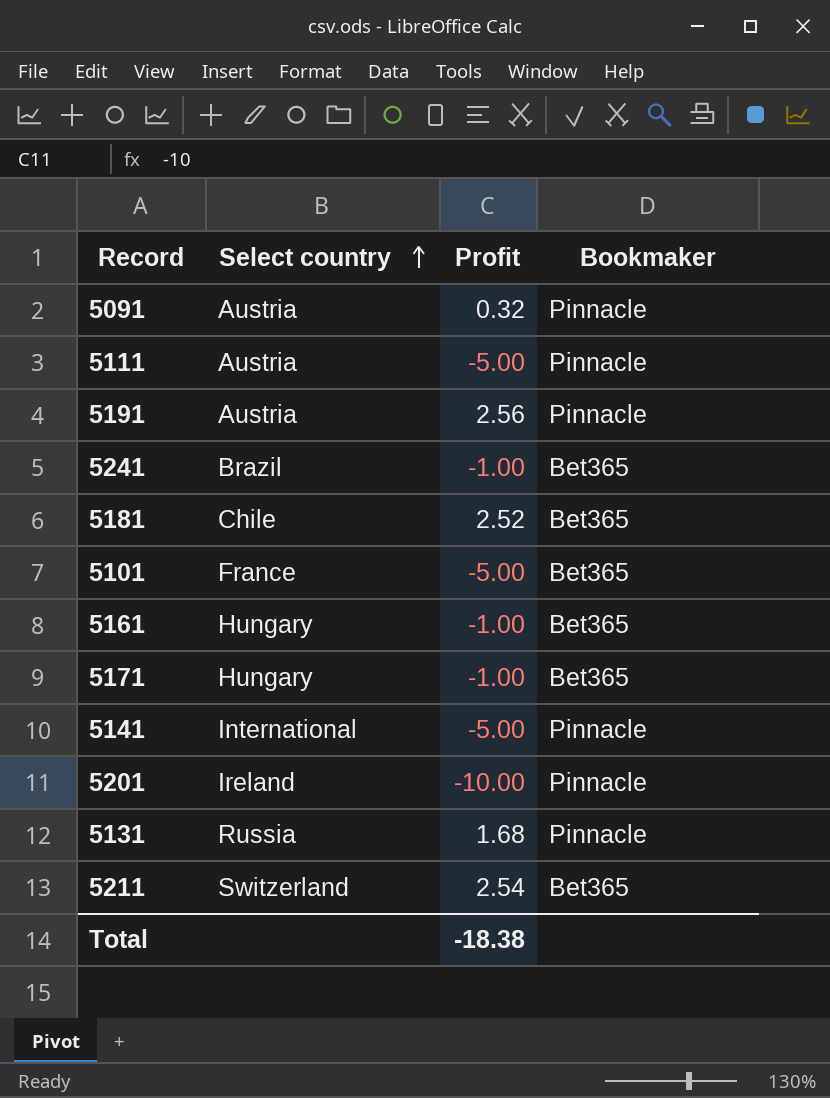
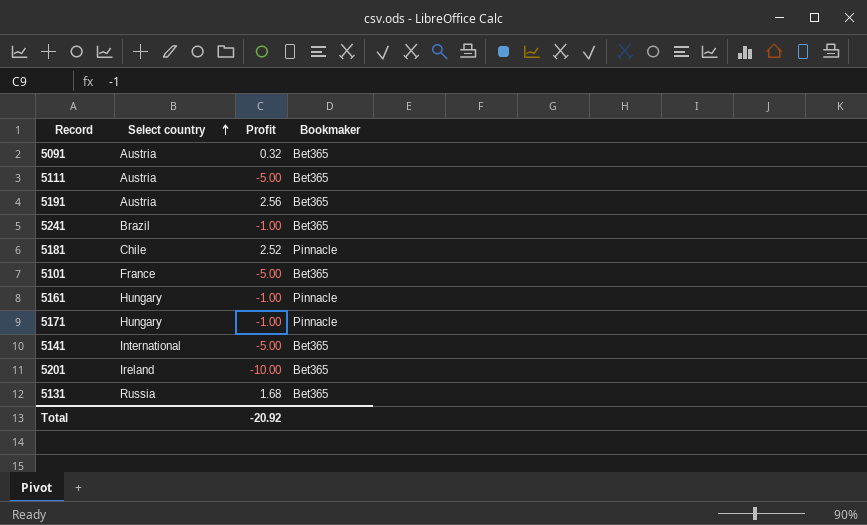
row 5211: Switzerland | 2.54 | Bet365 -> none
5091 | Bookmaker: Pinnacle -> Bet365
5111 | Bookmaker: Pinnacle -> Bet365
5191 | Bookmaker: Pinnacle -> Bet365
5181 | Bookmaker: Bet365 -> Pinnacle
5161 | Bookmaker: Bet365 -> Pinnacle
5171 | Bookmaker: Bet365 -> Pinnacle
5141 | Bookmaker: Pinnacle -> Bet365
5201 | Bookmaker: Pinnacle -> Bet365
5131 | Bookmaker: Pinnacle -> Bet365
Total | Profit: -18.38 -> -20.92

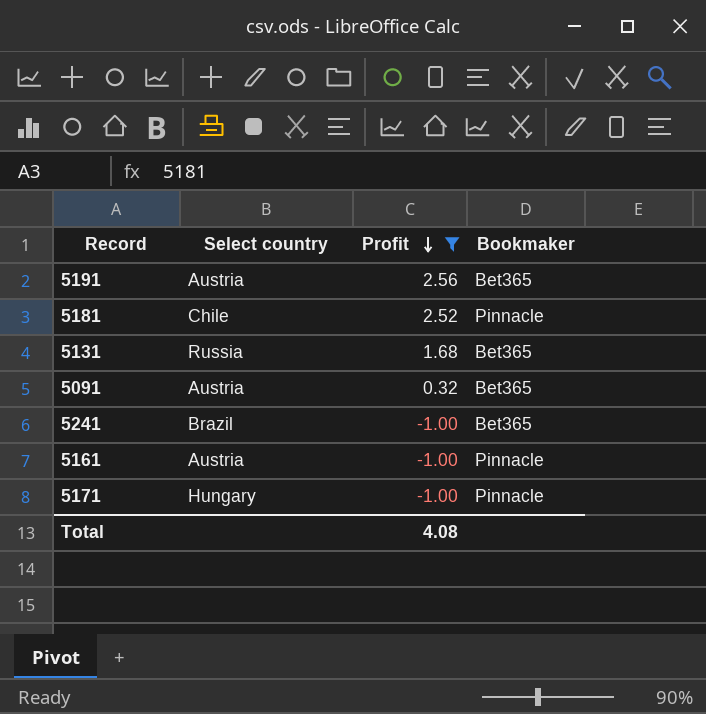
filter: none -> Profit >= -1.00
row order: Select country ascending -> Profit descending
5161 | Select country: Hungary -> Austria
Total | Profit: -20.92 -> 4.08

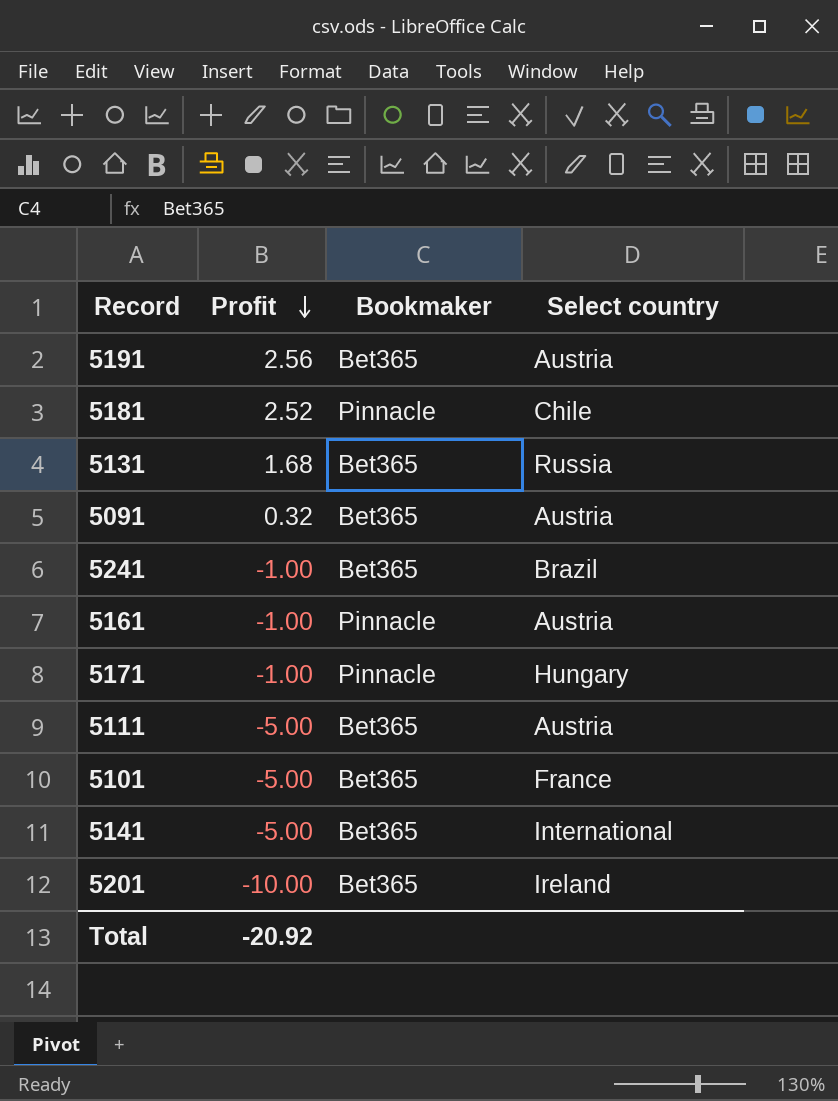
filter: Profit >= -1.00 -> none
column Select country | position: 2 -> 4
Total | Profit: 4.08 -> -20.92

